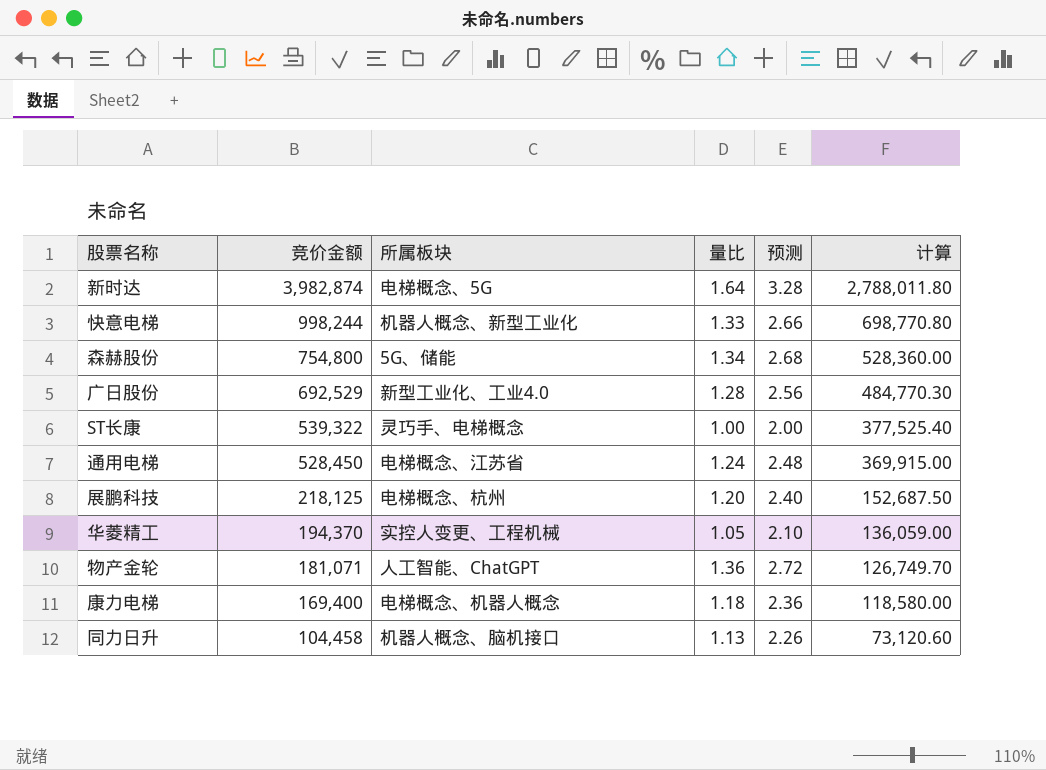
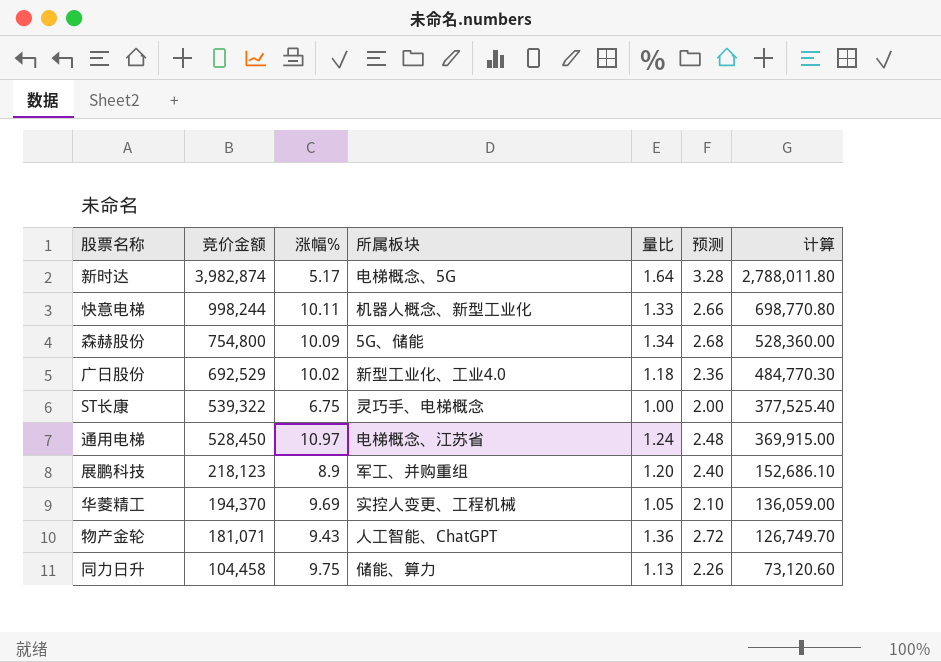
column 涨幅% | position: none -> 3
row 康力电梯: 169,400 | 电梯概念、机器人概念 | 1.18 | 2.36 | 118,580.00 -> none
广日股份 | 量比: 1.28 -> 1.18
广日股份 | 预测: 2.56 -> 2.36
展鹏科技 | 竞价金额: 218,125 -> 218,123
展鹏科技 | 所属板块: 电梯概念、杭州 -> 军工、并购重组
展鹏科技 | 计算: 152,687.50 -> 152,686.10
同力日升 | 所属板块: 机器人概念、脑机接口 -> 储能、算力

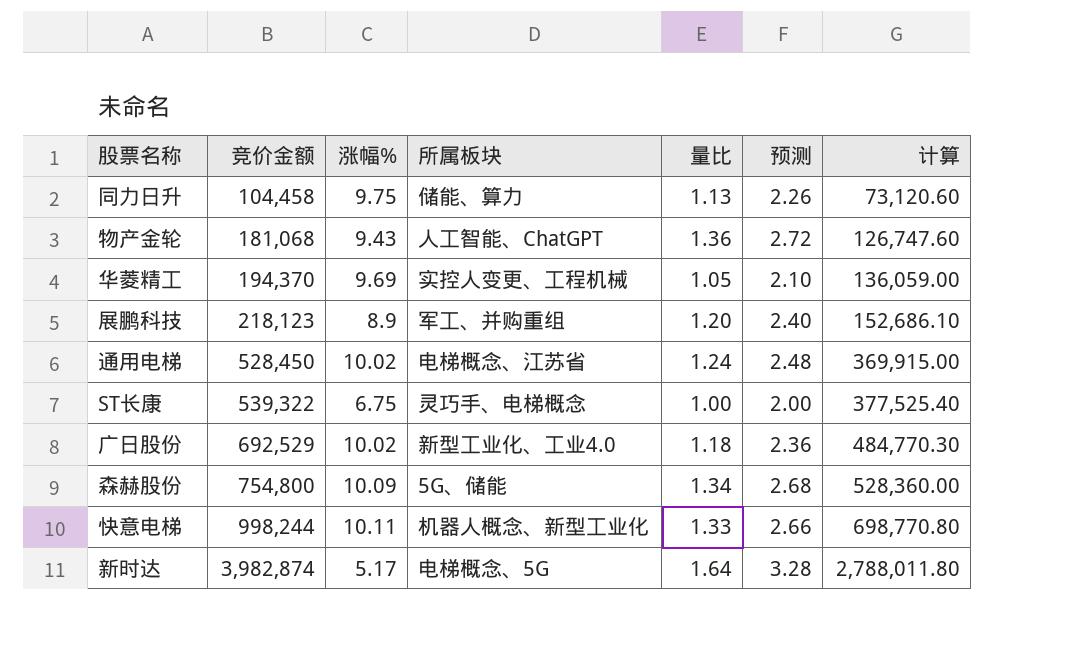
row order: 竞价金额 descending -> 竞价金额 ascending
物产金轮 | 竞价金额: 181,071 -> 181,068
物产金轮 | 计算: 126,749.70 -> 126,747.60
通用电梯 | 涨幅%: 10.97 -> 10.02

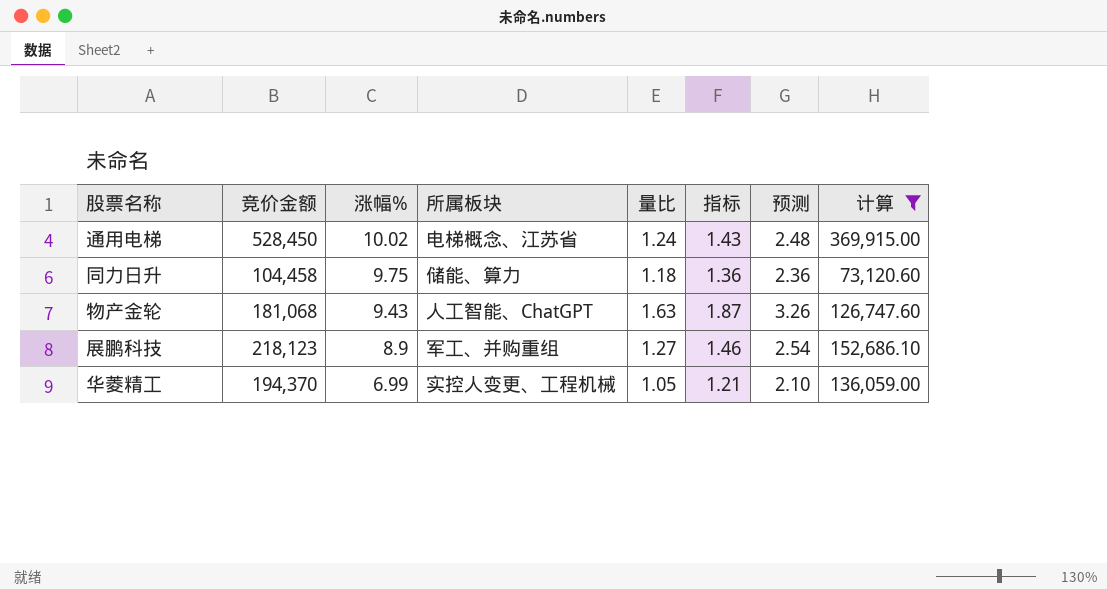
filter: none -> 计算 <= 369,915.00
row order: 竞价金额 ascending -> 涨幅% descending
column 指标 | formula: none -> [量比] * 1.15
同力日升 | 量比: 1.13 -> 1.18
同力日升 | 预测: 2.26 -> 2.36
物产金轮 | 量比: 1.36 -> 1.63
物产金轮 | 预测: 2.72 -> 3.26
展鹏科技 | 量比: 1.20 -> 1.27
展鹏科技 | 预测: 2.40 -> 2.54
华菱精工 | 涨幅%: 9.69 -> 6.99

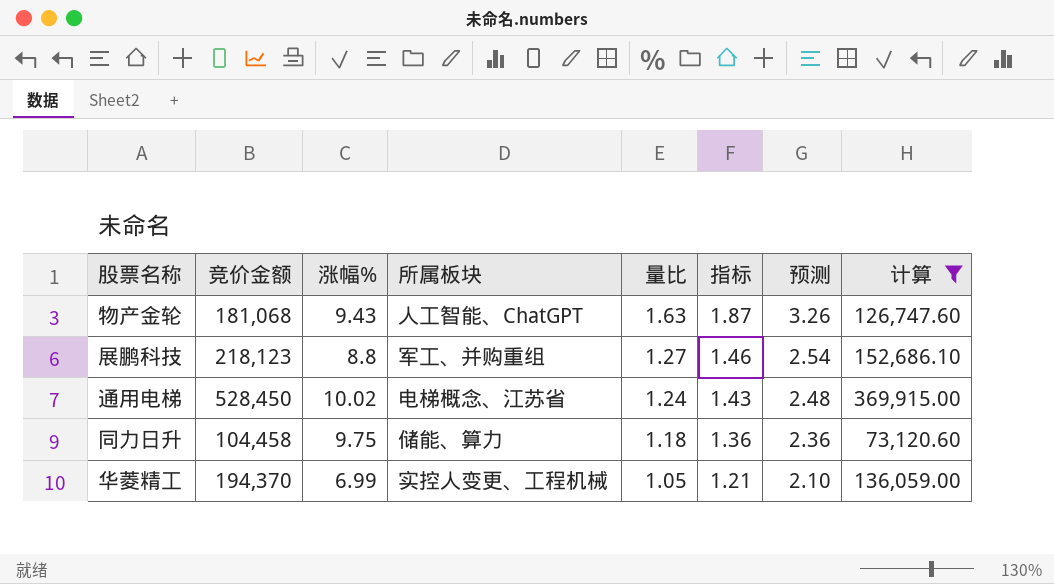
row order: 涨幅% descending -> 量比 descending
展鹏科技 | 涨幅%: 8.9 -> 8.8

